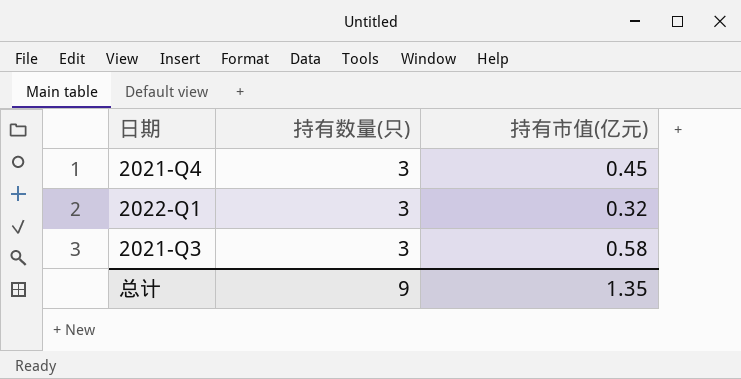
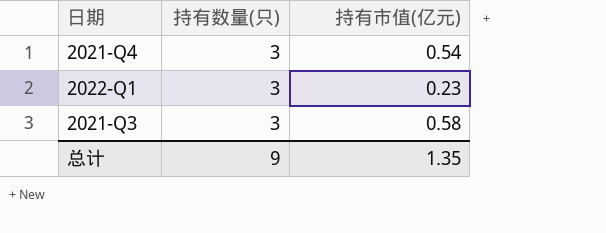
2021-Q4 | 持有市值(亿元): 0.45 -> 0.54
2022-Q1 | 持有市值(亿元): 0.32 -> 0.23

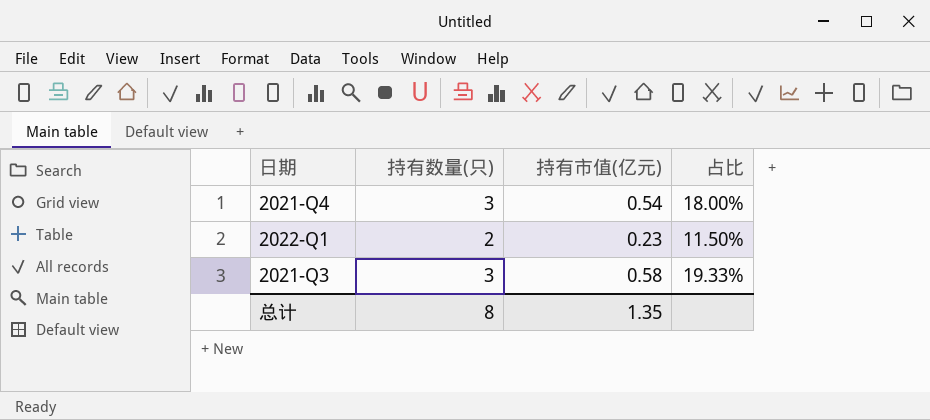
column 占比 | formula: none -> [持有市值(亿元)] / [持有数量(只)]
2022-Q1 | 持有数量(只): 3 -> 2
总计 | 持有数量(只): 9 -> 8

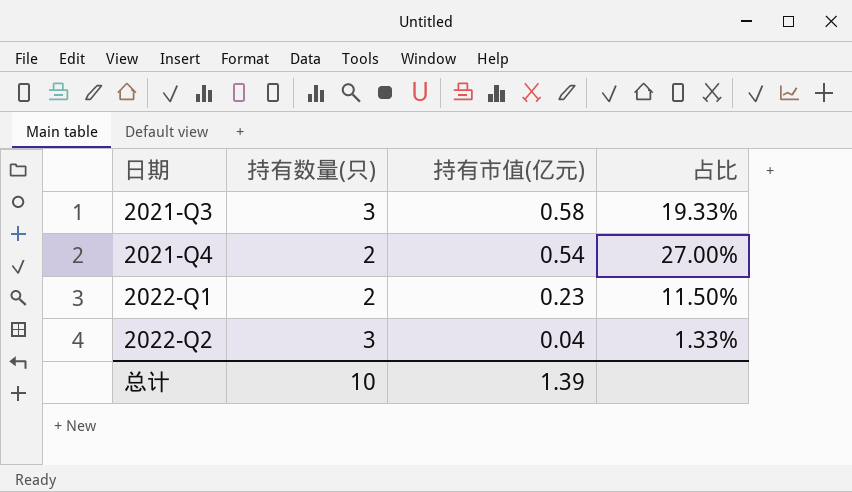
row order: none -> 日期 ascending
2021-Q4 | 持有数量(只): 3 -> 2
2021-Q4 | 占比: 18.00% -> 27.00%
row 2022-Q2: none -> 3 | 0.04 | 1.33%
总计 | 持有数量(只): 8 -> 10
总计 | 持有市值(亿元): 1.35 -> 1.39

